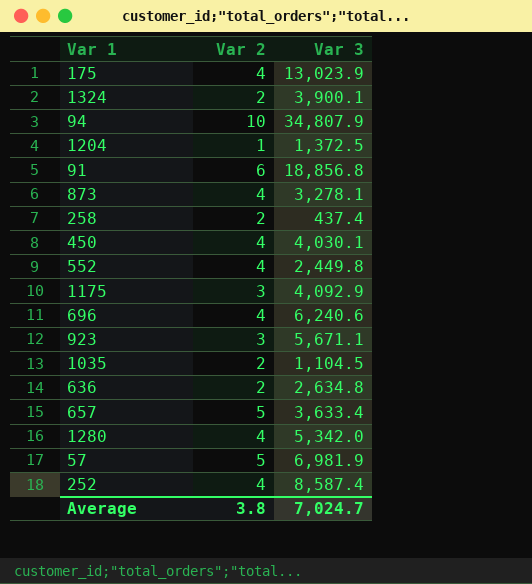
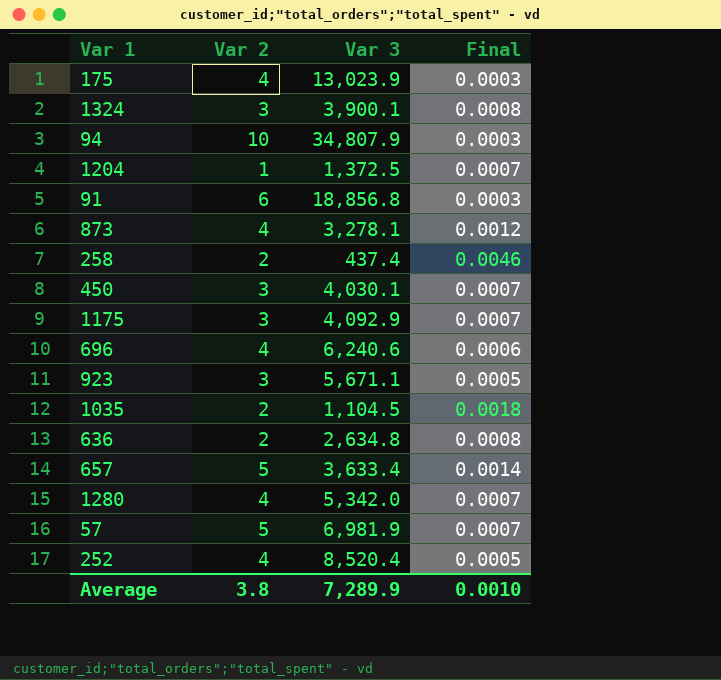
column Final | formula: none -> [Var 2] / [Var 3]
row 552: 4 | 2,449.8 -> none
1324 | Var 2: 2 -> 3
450 | Var 2: 4 -> 3
252 | Var 3: 8,587.4 -> 8,520.4
Average | Var 3: 7,024.7 -> 7,289.9

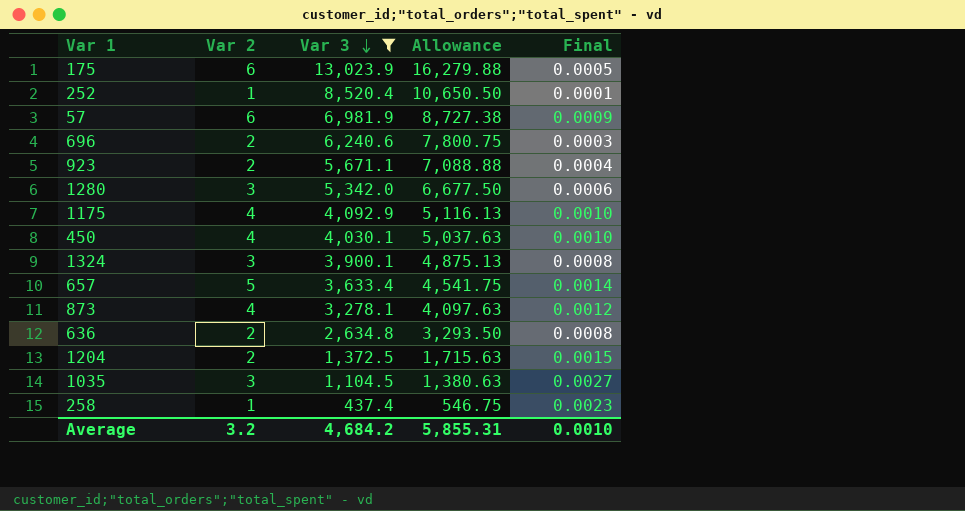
filter: none -> Var 3 <= 13,023.9
row order: none -> Var 3 descending
column Allowance | formula: none -> [Var 3] * 1.25
175 | Var 2: 4 -> 6
175 | Final: 0.0003 -> 0.0005
252 | Var 2: 4 -> 1
252 | Final: 0.0005 -> 0.0001
57 | Var 2: 5 -> 6
57 | Final: 0.0007 -> 0.0009
696 | Var 2: 4 -> 2
696 | Final: 0.0006 -> 0.0003
923 | Var 2: 3 -> 2
923 | Final: 0.0005 -> 0.0004
1280 | Var 2: 4 -> 3
1280 | Final: 0.0007 -> 0.0006
1175 | Var 2: 3 -> 4
1175 | Final: 0.0007 -> 0.0010
450 | Var 2: 3 -> 4
450 | Final: 0.0007 -> 0.0010
1204 | Var 2: 1 -> 2
1204 | Final: 0.0007 -> 0.0015
1035 | Var 2: 2 -> 3
1035 | Final: 0.0018 -> 0.0027
258 | Var 2: 2 -> 1
258 | Final: 0.0046 -> 0.0023
Average | Var 2: 3.8 -> 3.2
Average | Var 3: 7,289.9 -> 4,684.2

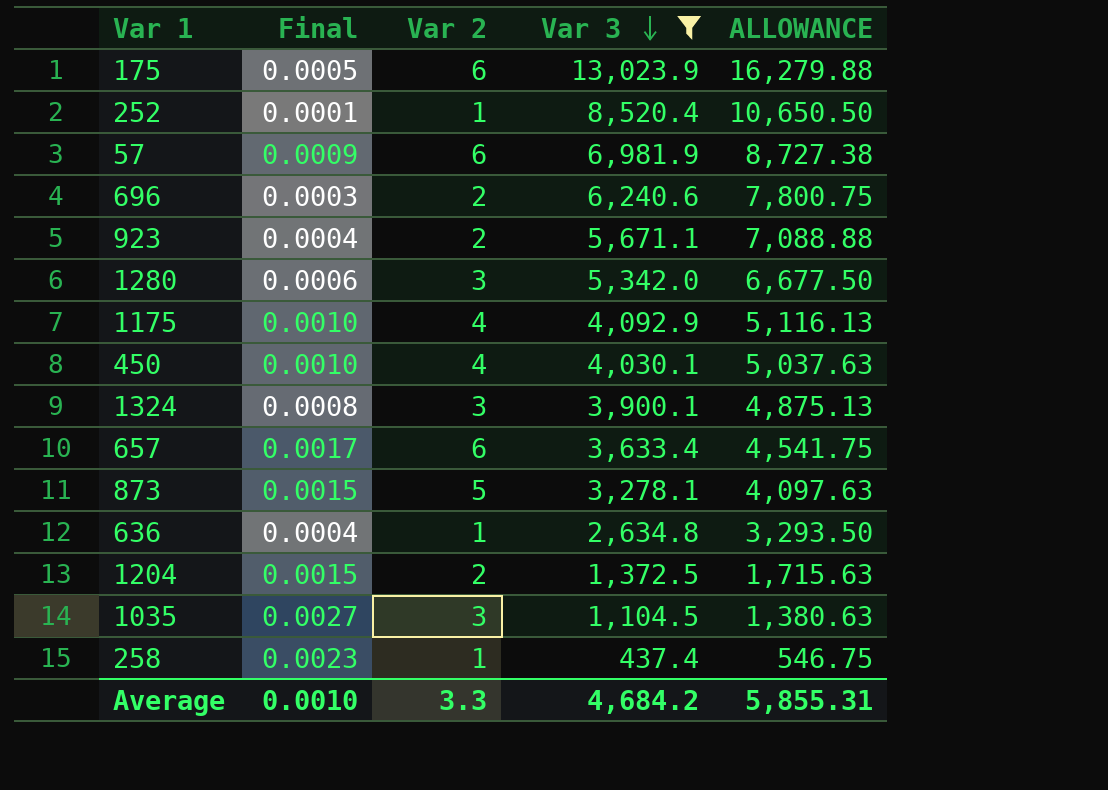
column Final | position: 5 -> 2
column name: Allowance -> ALLOWANCE
657 | Final: 0.0014 -> 0.0017
657 | Var 2: 5 -> 6
873 | Final: 0.0012 -> 0.0015
873 | Var 2: 4 -> 5
636 | Final: 0.0008 -> 0.0004
636 | Var 2: 2 -> 1
Average | Var 2: 3.2 -> 3.3

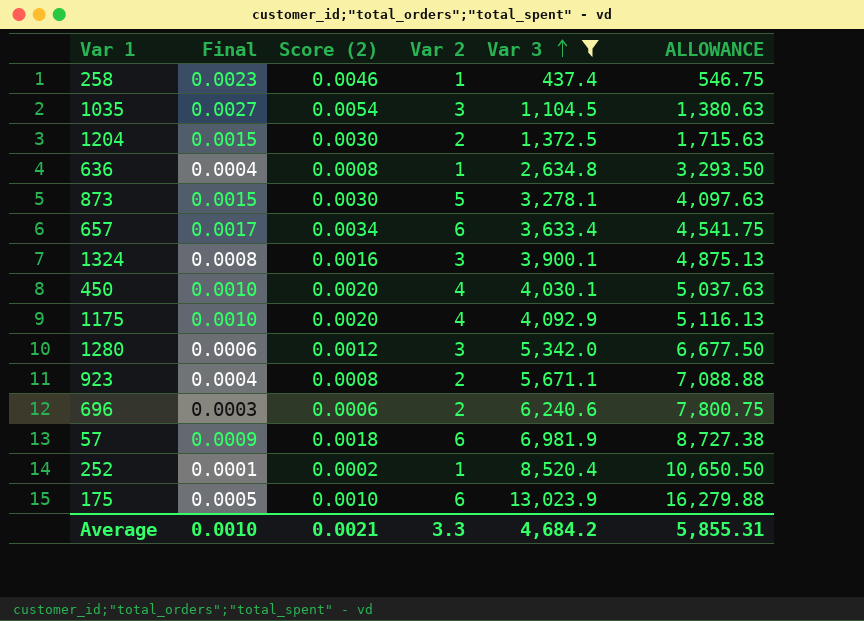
row order: Var 3 descending -> Var 3 ascending
column Score (2) | formula: none -> [Final] * 2

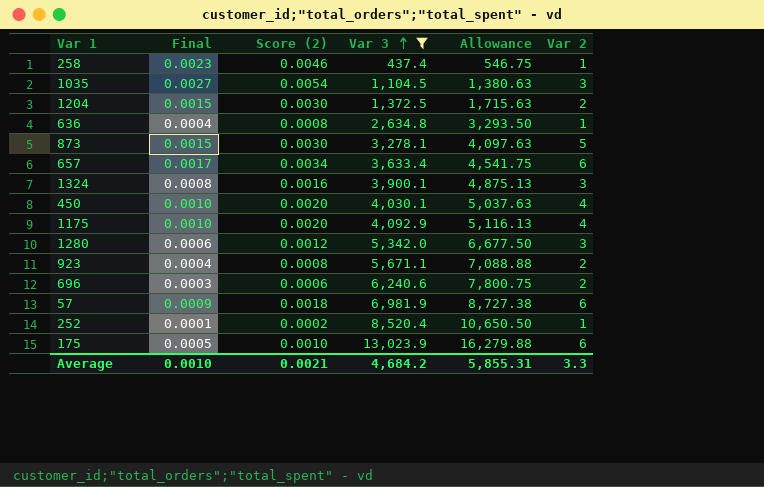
column name: ALLOWANCE -> Allowance
column Var 2 | position: 4 -> 6

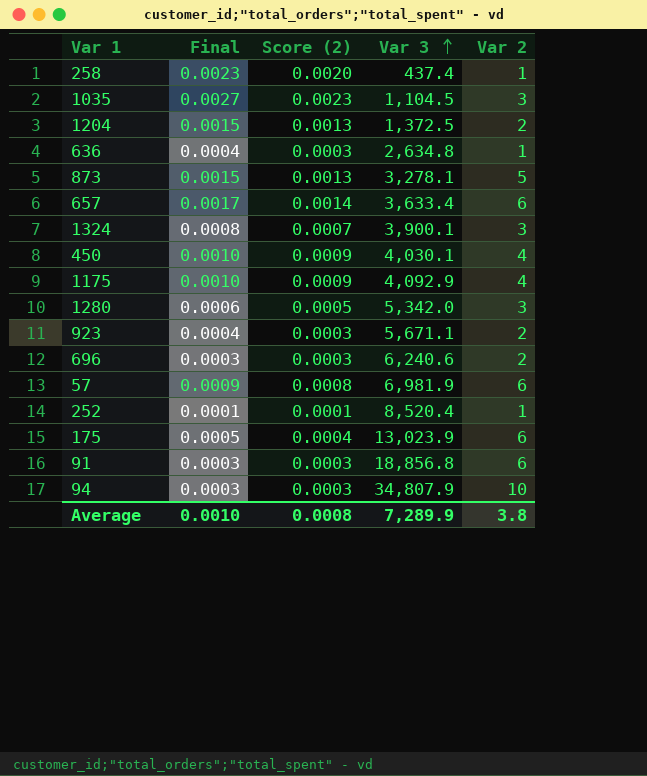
filter: Var 3 <= 13,023.9 -> none
column Allowance | formula: [Var 3] * 1.25 -> none
column Score (2) | formula: [Final] * 2 -> [Final] * 0.85
Average | Score (2): 0.0021 -> 0.0008
Average | Var 3: 4,684.2 -> 7,289.9
Average | Var 2: 3.3 -> 3.8

